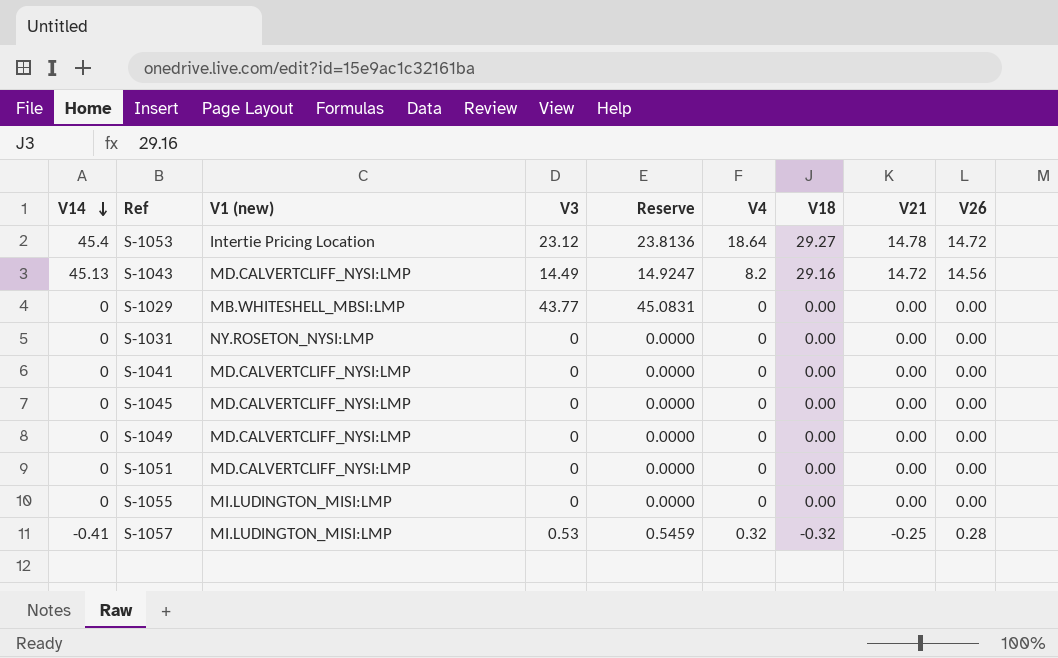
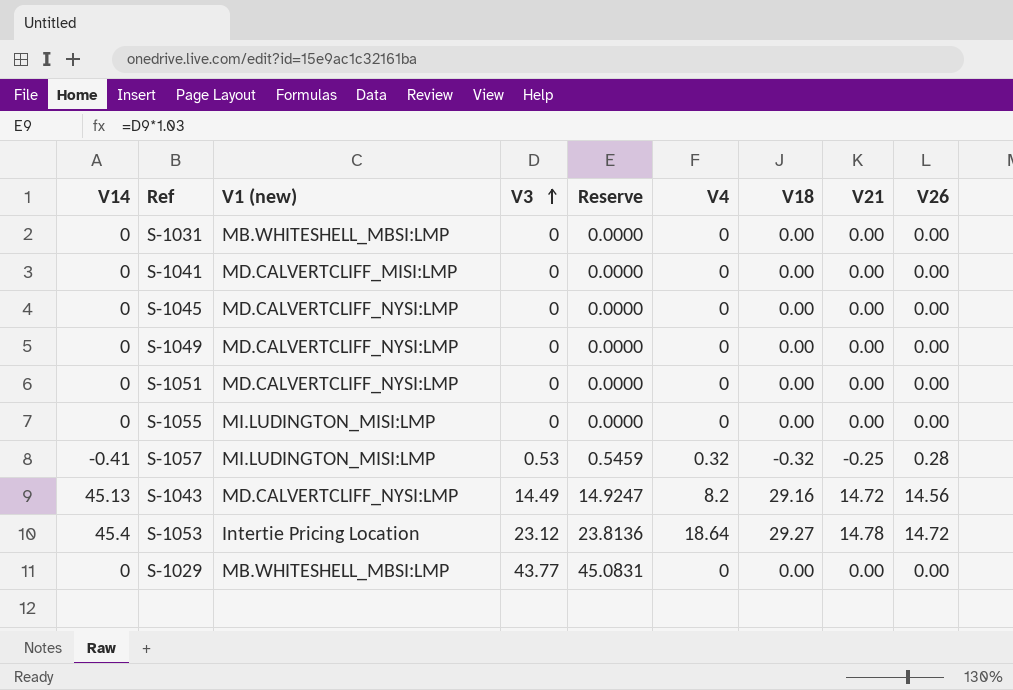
row order: V14 descending -> V3 ascending
S-1031 | V1 (new): NY.ROSETON_NYSI:LMP -> MB.WHITESHELL_MBSI:LMP
S-1041 | V1 (new): MD.CALVERTCLIFF_NYSI:LMP -> MD.CALVERTCLIFF_MISI:LMP

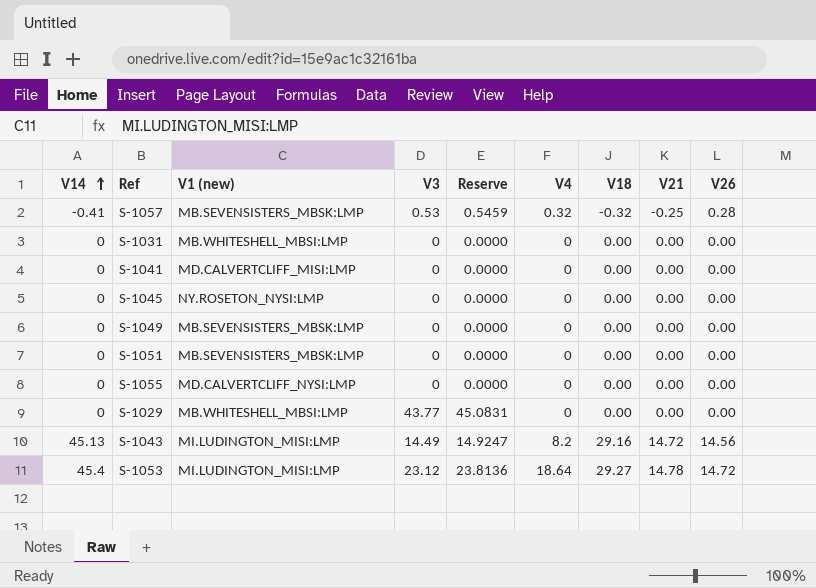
row order: V3 ascending -> V14 ascending
S-1057 | V1 (new): MI.LUDINGTON_MISI:LMP -> MB.SEVENSISTERS_MBSK:LMP
S-1045 | V1 (new): MD.CALVERTCLIFF_NYSI:LMP -> NY.ROSETON_NYSI:LMP
S-1049 | V1 (new): MD.CALVERTCLIFF_NYSI:LMP -> MB.SEVENSISTERS_MBSK:LMP
S-1051 | V1 (new): MD.CALVERTCLIFF_NYSI:LMP -> MB.SEVENSISTERS_MBSK:LMP
S-1055 | V1 (new): MI.LUDINGTON_MISI:LMP -> MD.CALVERTCLIFF_NYSI:LMP
S-1043 | V1 (new): MD.CALVERTCLIFF_NYSI:LMP -> MI.LUDINGTON_MISI:LMP
S-1053 | V1 (new): Intertie Pricing Location -> MI.LUDINGTON_MISI:LMP

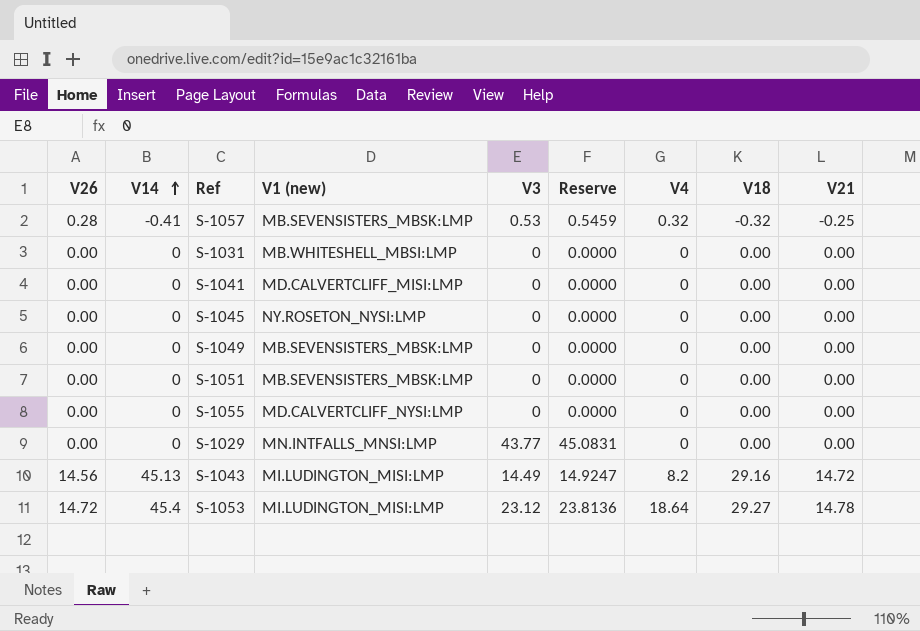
column V26 | position: 9 -> 1
S-1029 | V1 (new): MB.WHITESHELL_MBSI:LMP -> MN.INTFALLS_MNSI:LMP

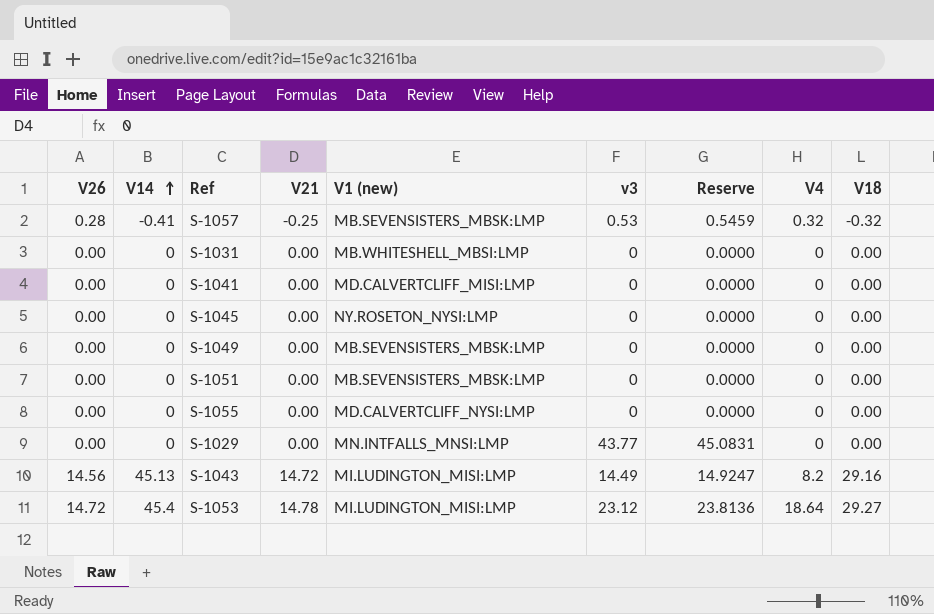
column V21 | position: 9 -> 4
column name: V3 -> v3

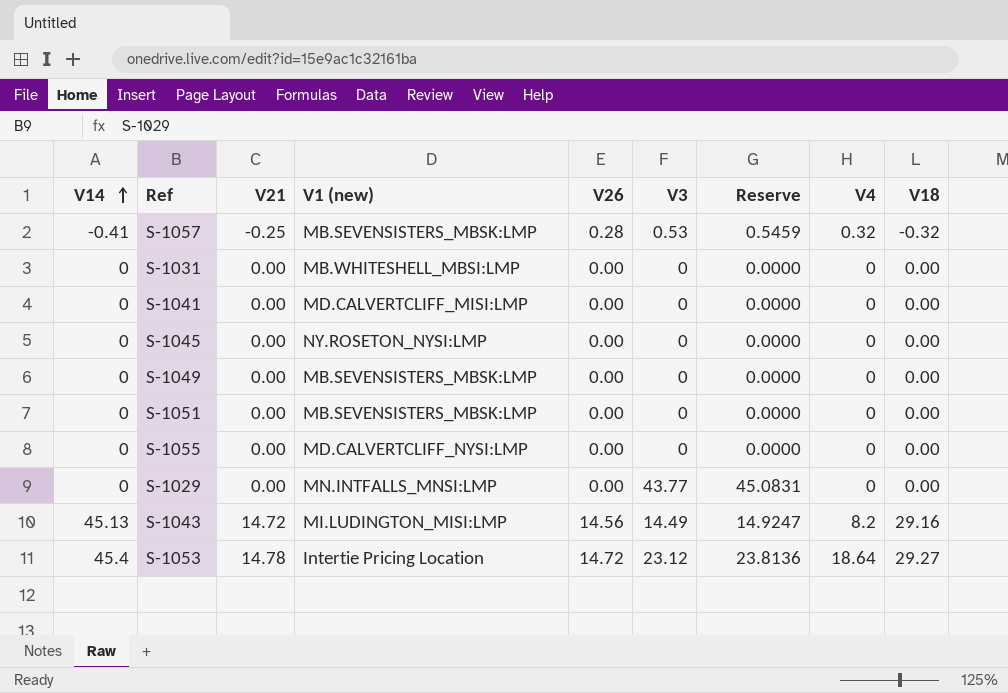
column V26 | position: 1 -> 5
column name: v3 -> V3
S-1053 | V1 (new): MI.LUDINGTON_MISI:LMP -> Intertie Pricing Location

